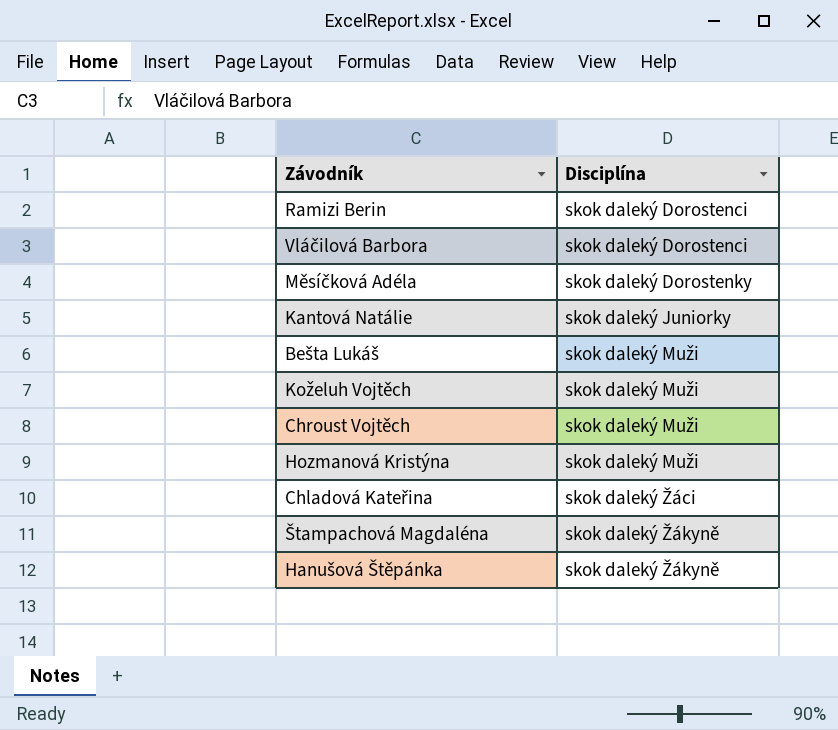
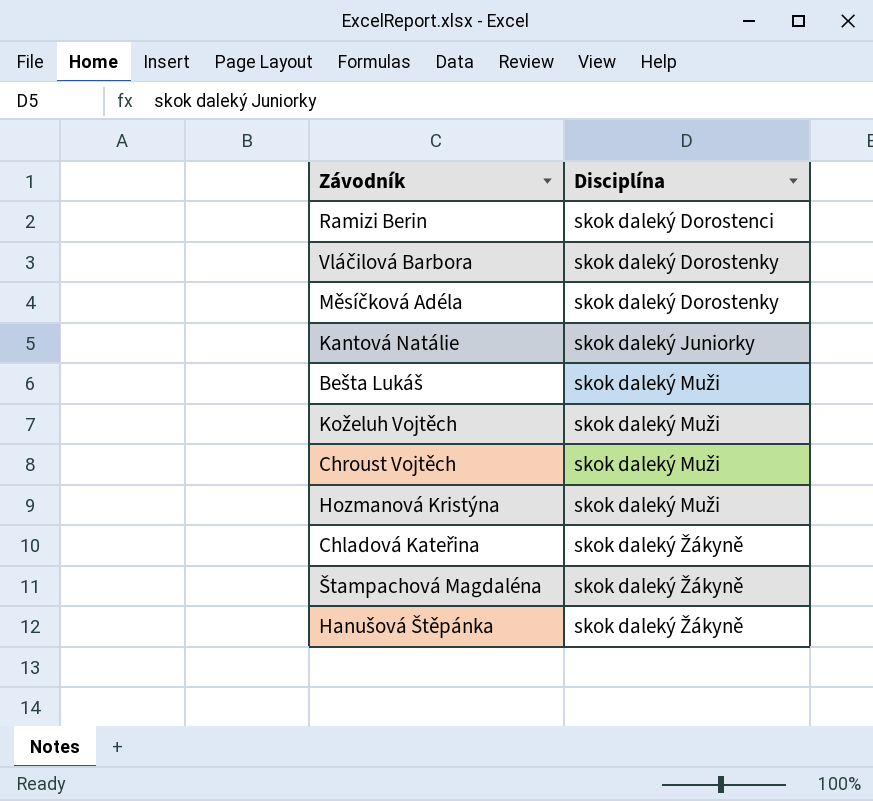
Vláčilová Barbora | Disciplína: skok daleký Dorostenci -> skok daleký Dorostenky
Chladová Kateřina | Disciplína: skok daleký Žáci -> skok daleký Žákyně

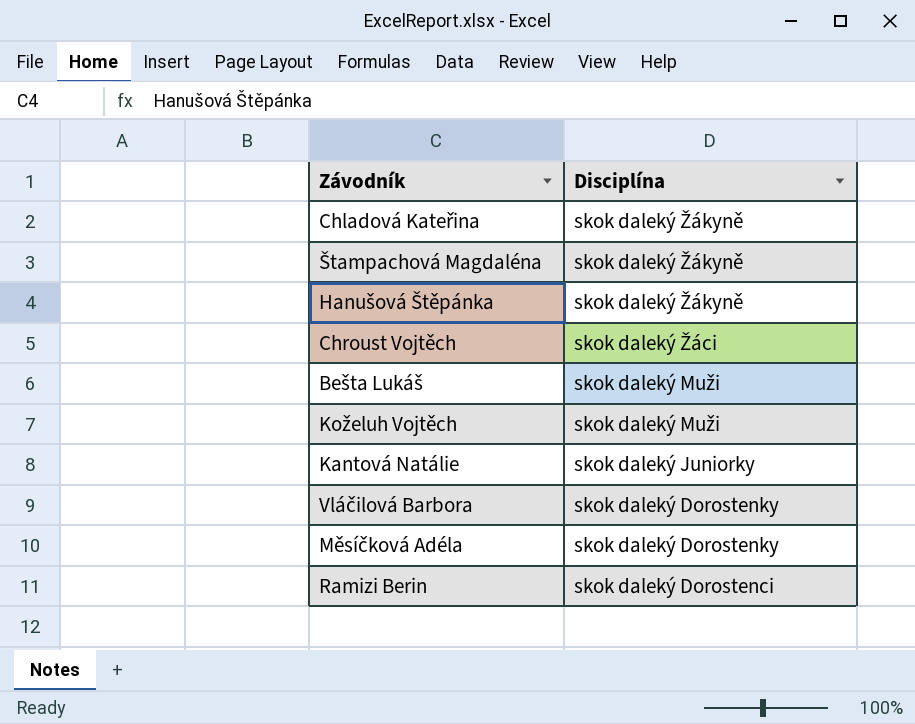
row order: Disciplína ascending -> Disciplína descending
row Hozmanová Kristýna: skok daleký Muži -> none
Chroust Vojtěch | Disciplína: skok daleký Muži -> skok daleký Žáci

